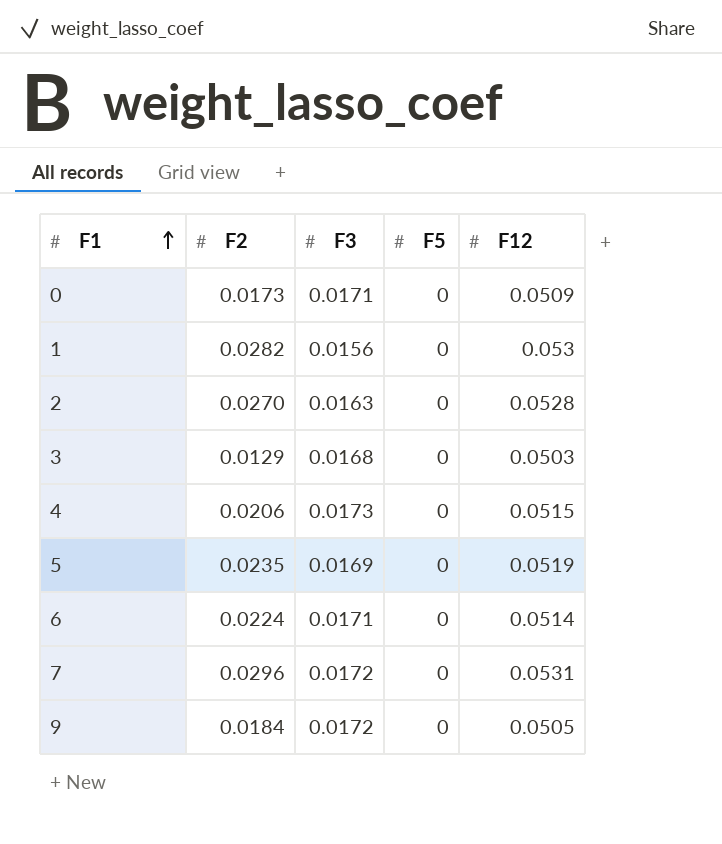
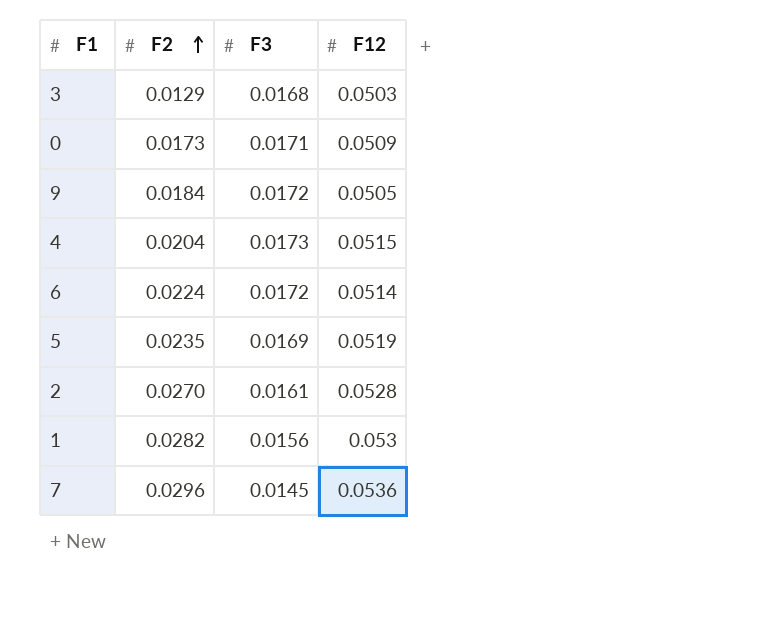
row order: F1 ascending -> F2 ascending
column F5 | position: 4 -> none
4 | F2: 0.0206 -> 0.0204
6 | F3: 0.0171 -> 0.0172
2 | F3: 0.0163 -> 0.0161
7 | F3: 0.0172 -> 0.0145
7 | F12: 0.0531 -> 0.0536

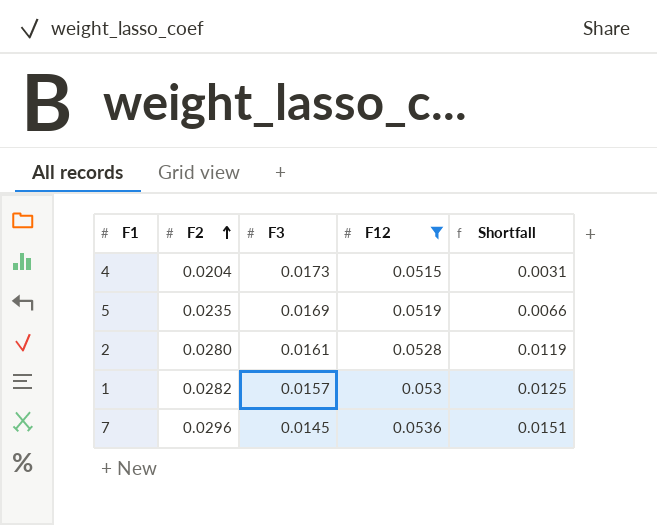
filter: none -> F12 >= 0.0515
column Shortfall | formula: none -> [F2] - [F3]
2 | F2: 0.0270 -> 0.0280
1 | F3: 0.0156 -> 0.0157

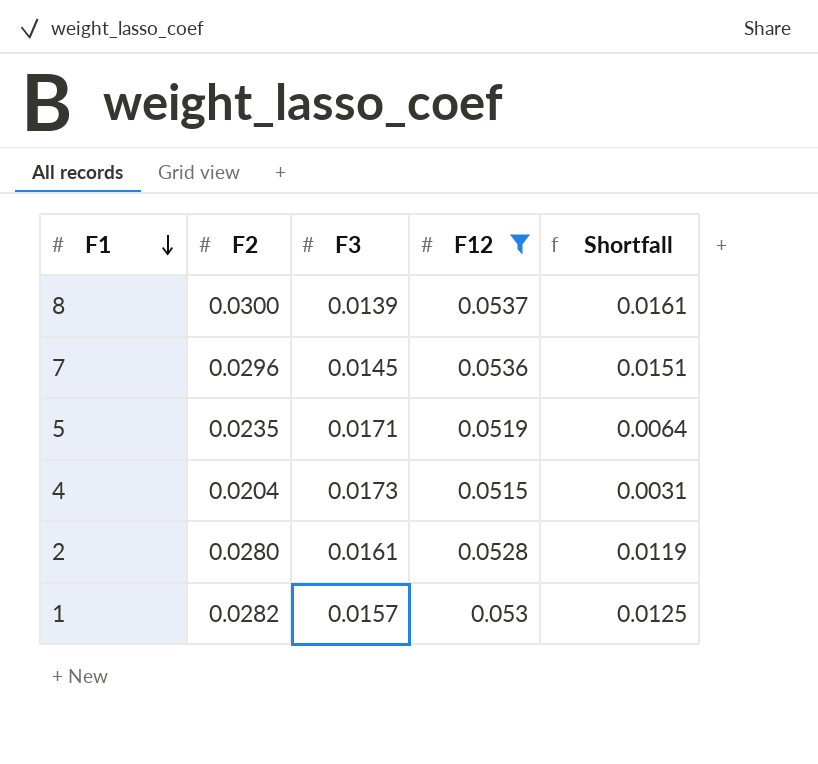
row order: F2 ascending -> F1 descending
row 8: none -> 0.0300 | 0.0139 | 0.0537 | 0.0161
5 | F3: 0.0169 -> 0.0171
5 | Shortfall: 0.0066 -> 0.0064

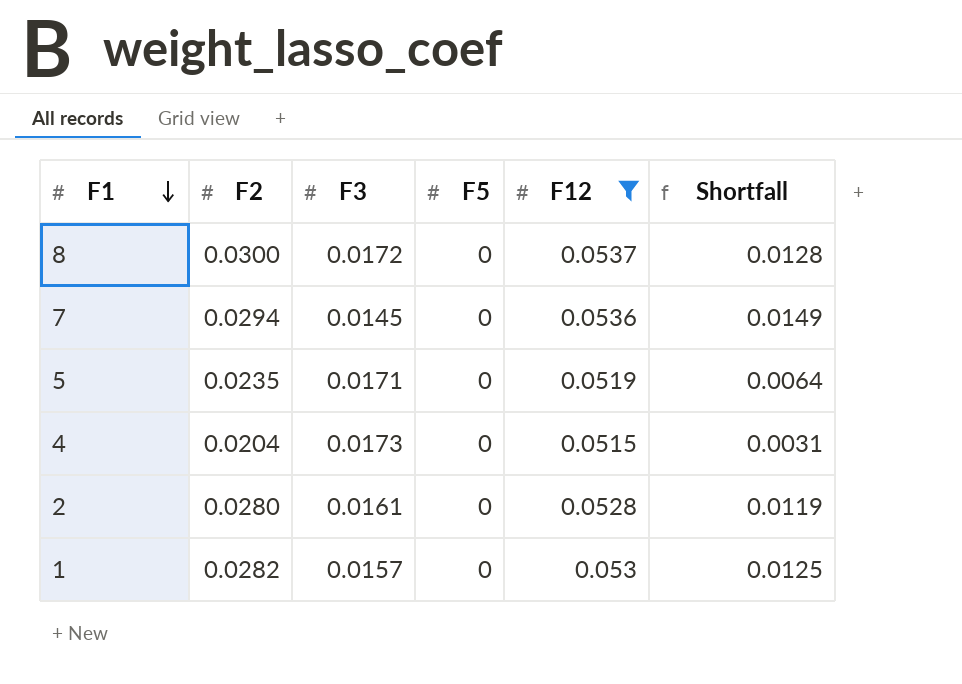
column F5 | position: none -> 4
8 | F3: 0.0139 -> 0.0172
8 | Shortfall: 0.0161 -> 0.0128
7 | F2: 0.0296 -> 0.0294
7 | Shortfall: 0.0151 -> 0.0149

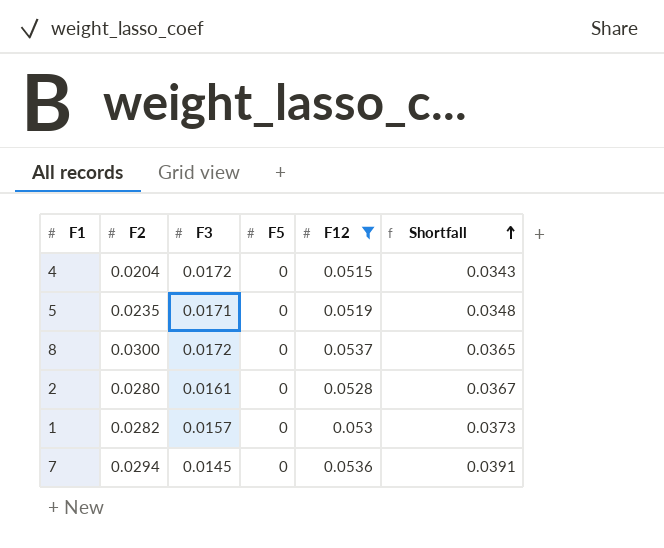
row order: F1 descending -> Shortfall ascending
column Shortfall | formula: [F2] - [F3] -> [F12] - [F3]
4 | F3: 0.0173 -> 0.0172

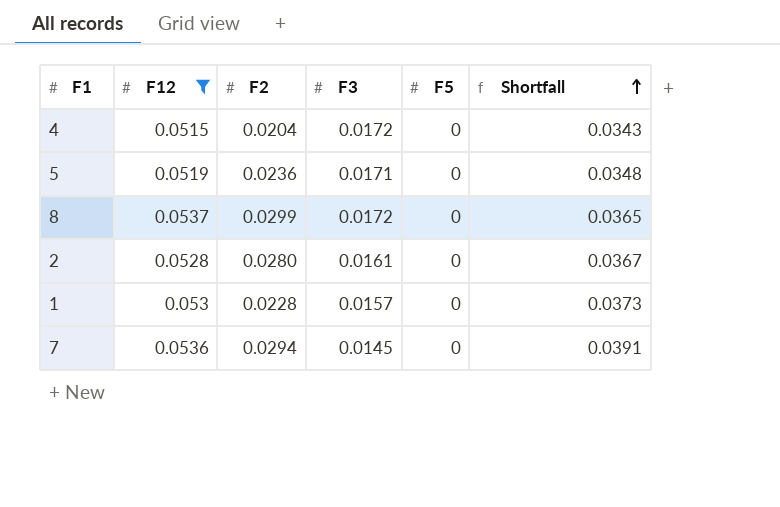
column F12 | position: 5 -> 2
5 | F2: 0.0235 -> 0.0236
8 | F2: 0.0300 -> 0.0299
1 | F2: 0.0282 -> 0.0228

